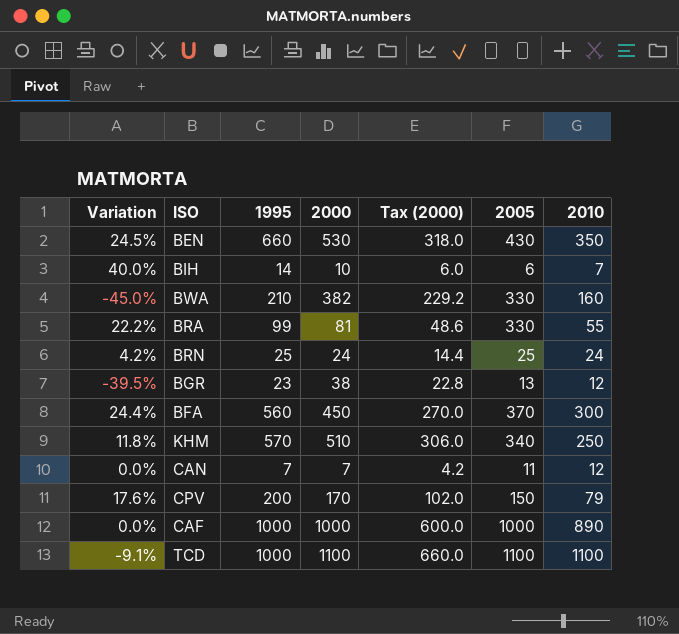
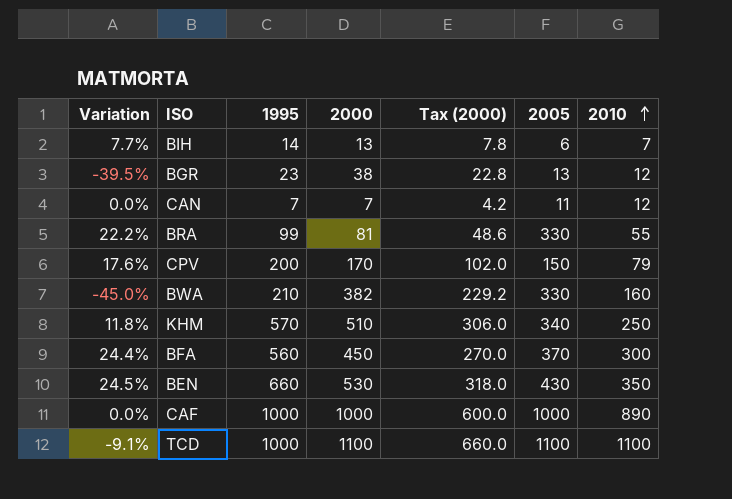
row order: none -> 2010 ascending
row BRN: 4.2% | 25 | 24 | 14.4 | 25 | 24 -> none
BIH | Variation: 40.0% -> 7.7%
BIH | 2000: 10 -> 13
BIH | Tax (2000): 6.0 -> 7.8

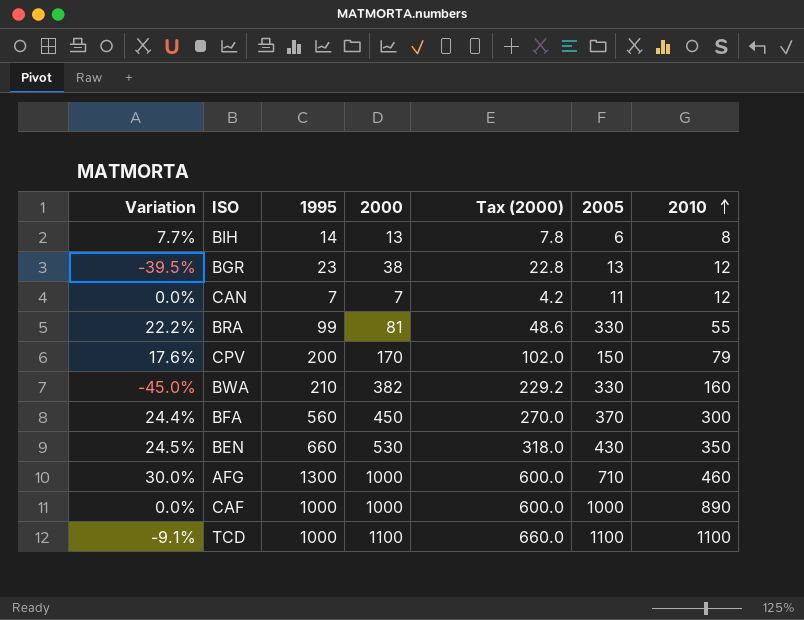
row KHM: 11.8% | 570 | 510 | 306.0 | 340 | 250 -> none
BIH | 2010: 7 -> 8
row AFG: none -> 30.0% | 1300 | 1000 | 600.0 | 710 | 460

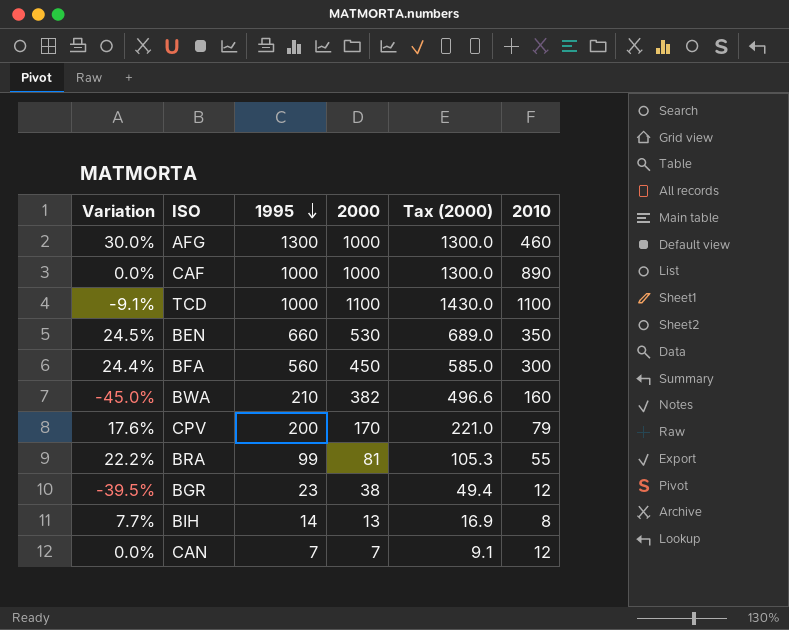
row order: 2010 ascending -> 1995 descending
column 2005 | position: 6 -> none
column Tax (2000) | formula: [2000] * 0.6 -> [2000] * 1.3

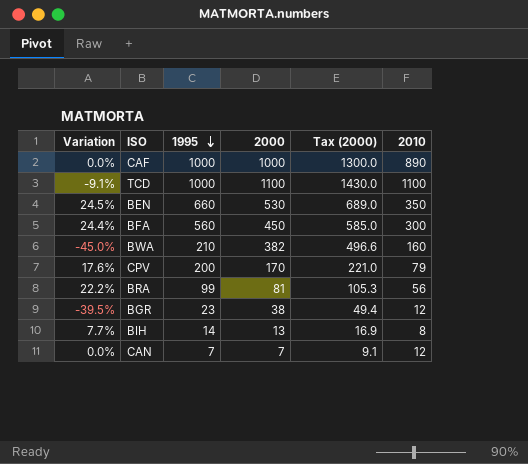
row AFG: 30.0% | 1300 | 1000 | 1300.0 | 460 -> none
BRA | 2010: 55 -> 56

